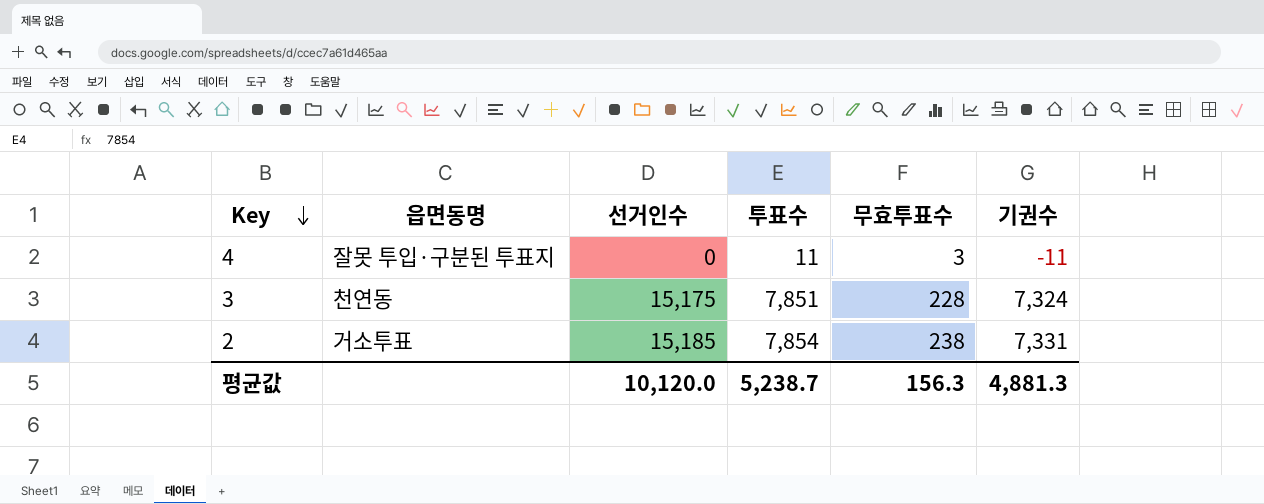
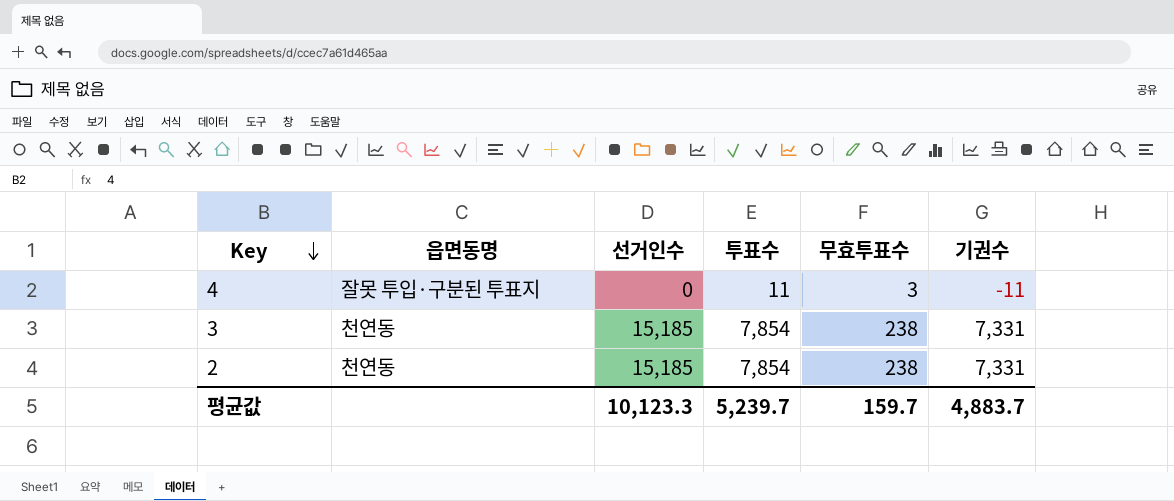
3 | 선거인수: 15,175 -> 15,185
3 | 투표수: 7,851 -> 7,854
3 | 무효투표수: 228 -> 238
3 | 기권수: 7,324 -> 7,331
2 | 읍면동명: 거소투표 -> 천연동
평균값 | 선거인수: 10,120.0 -> 10,123.3
평균값 | 투표수: 5,238.7 -> 5,239.7
평균값 | 무효투표수: 156.3 -> 159.7
평균값 | 기권수: 4,881.3 -> 4,883.7

